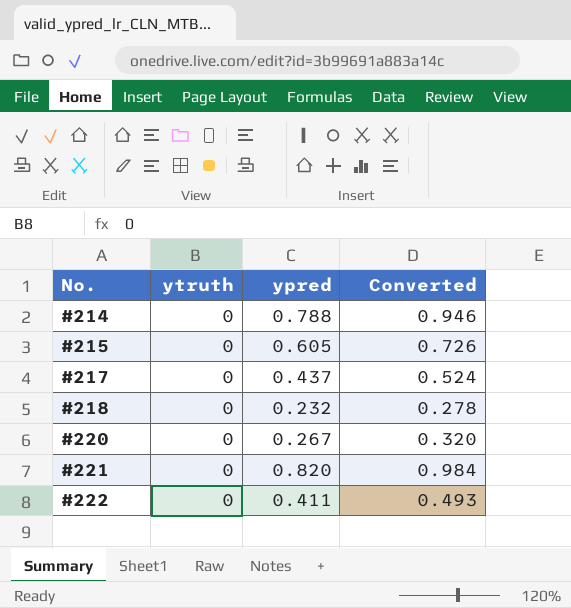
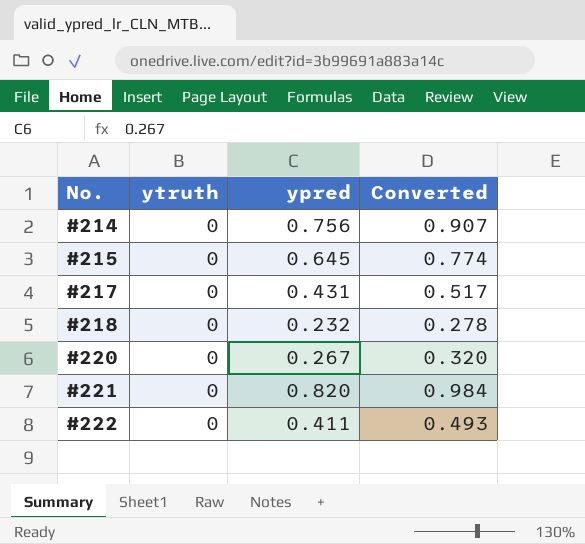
#214 | ypred: 0.788 -> 0.756
#214 | Converted: 0.946 -> 0.907
#215 | ypred: 0.605 -> 0.645
#215 | Converted: 0.726 -> 0.774
#217 | ypred: 0.437 -> 0.431
#217 | Converted: 0.524 -> 0.517

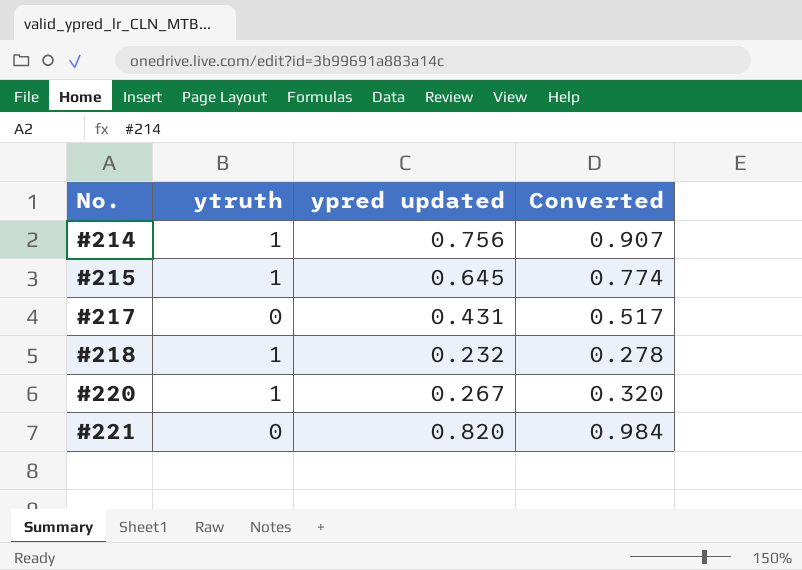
column name: ypred -> ypred updated
row #222: 0 | 0.411 | 0.493 -> none
#214 | ytruth: 0 -> 1
#215 | ytruth: 0 -> 1
#218 | ytruth: 0 -> 1
#220 | ytruth: 0 -> 1

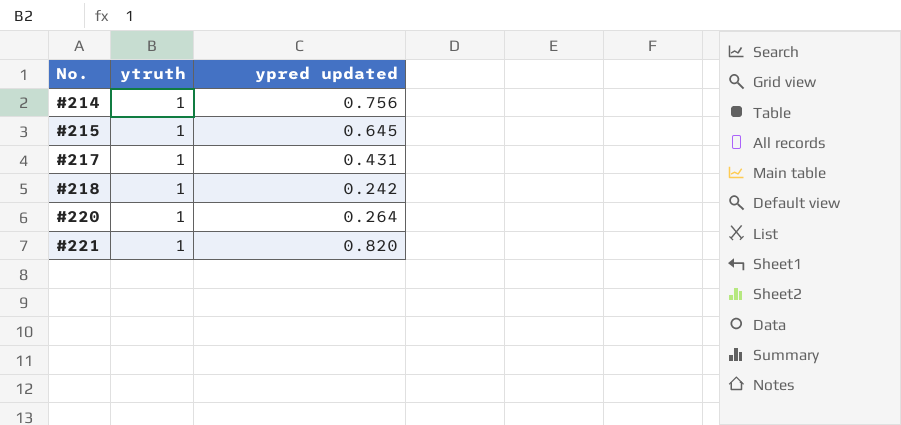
column Converted | formula: [ypred updated] * 1.2 -> none
#217 | ytruth: 0 -> 1
#218 | ypred updated: 0.232 -> 0.242
#220 | ypred updated: 0.267 -> 0.264
#221 | ytruth: 0 -> 1

